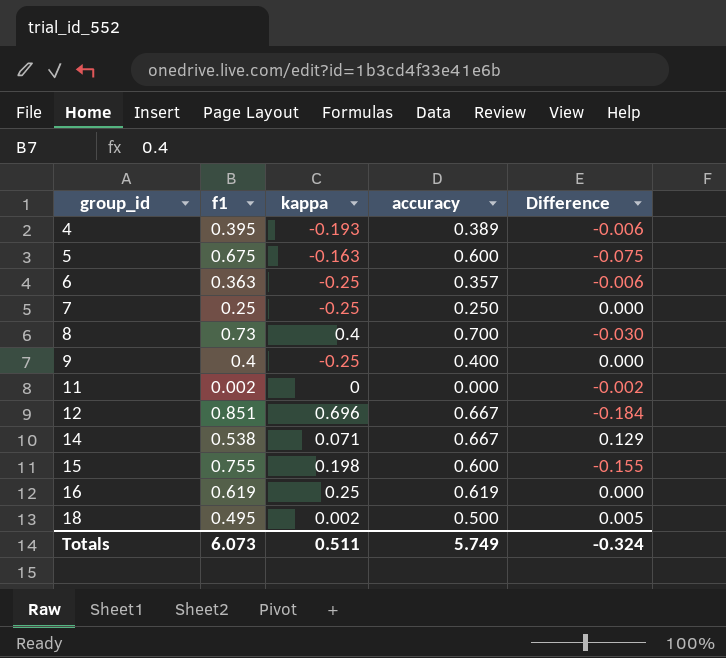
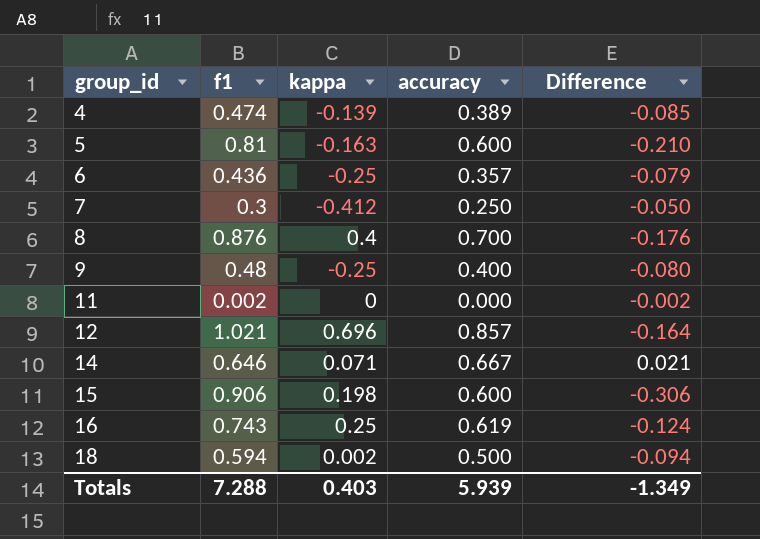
4 | f1: 0.395 -> 0.474
4 | kappa: -0.193 -> -0.139
4 | Difference: -0.006 -> -0.085
5 | f1: 0.675 -> 0.81
5 | Difference: -0.075 -> -0.210
6 | f1: 0.363 -> 0.436
6 | Difference: -0.006 -> -0.079
7 | f1: 0.25 -> 0.3
7 | kappa: -0.25 -> -0.412
7 | Difference: 0.000 -> -0.050
8 | f1: 0.73 -> 0.876
8 | Difference: -0.030 -> -0.176
9 | f1: 0.4 -> 0.48
9 | Difference: 0.000 -> -0.080
12 | f1: 0.851 -> 1.021
12 | accuracy: 0.667 -> 0.857
12 | Difference: -0.184 -> -0.164
14 | f1: 0.538 -> 0.646
14 | Difference: 0.129 -> 0.021
15 | f1: 0.755 -> 0.906
15 | Difference: -0.155 -> -0.306
16 | f1: 0.619 -> 0.743
16 | Difference: 0.000 -> -0.124
18 | f1: 0.495 -> 0.594
18 | Difference: 0.005 -> -0.094
Totals | f1: 6.073 -> 7.288
Totals | kappa: 0.511 -> 0.403
Totals | accuracy: 5.749 -> 5.939
Totals | Difference: -0.324 -> -1.349

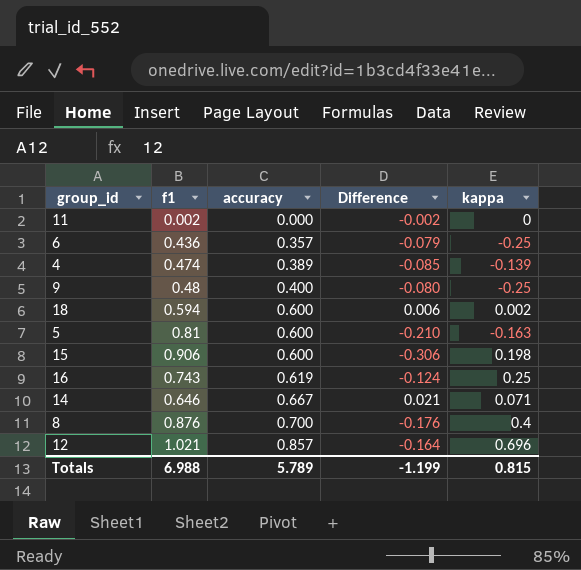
row order: group_id ascending -> accuracy ascending
column kappa | position: 3 -> 5
row 7: 0.3 | -0.412 | 0.250 | -0.050 -> none
18 | accuracy: 0.500 -> 0.600
18 | Difference: -0.094 -> 0.006
Totals | f1: 7.288 -> 6.988
Totals | accuracy: 5.939 -> 5.789
Totals | Difference: -1.349 -> -1.199
Totals | kappa: 0.403 -> 0.815

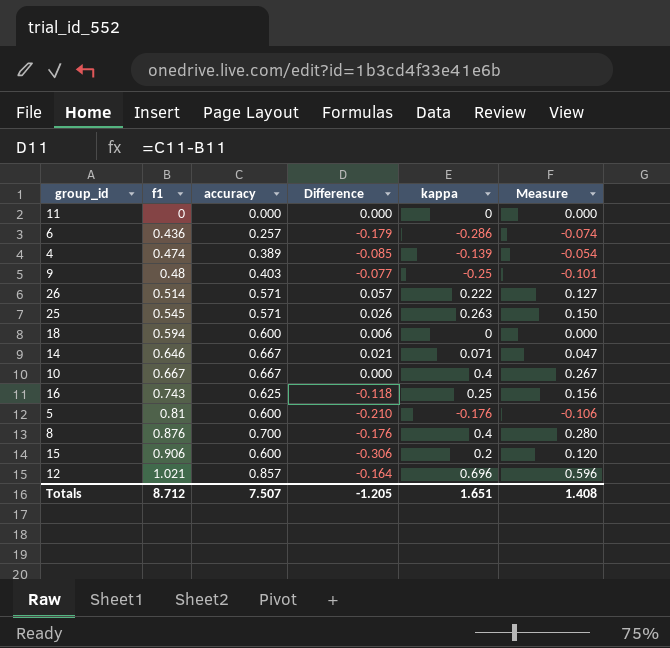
row order: accuracy ascending -> f1 ascending
column Measure | formula: none -> [accuracy] * [kappa]
11 | f1: 0.002 -> 0
11 | Difference: -0.002 -> 0.000
6 | accuracy: 0.357 -> 0.257
6 | Difference: -0.079 -> -0.179
6 | kappa: -0.25 -> -0.286
9 | accuracy: 0.400 -> 0.403
9 | Difference: -0.080 -> -0.077
row 26: none -> 0.514 | 0.571 | 0.057 | 0.222 | 0.127
row 25: none -> 0.545 | 0.571 | 0.026 | 0.263 | 0.150
18 | kappa: 0.002 -> 0
row 10: none -> 0.667 | 0.667 | 0.000 | 0.4 | 0.267
16 | accuracy: 0.619 -> 0.625
16 | Difference: -0.124 -> -0.118
5 | kappa: -0.163 -> -0.176
15 | kappa: 0.198 -> 0.2
Totals | f1: 6.988 -> 8.712
Totals | accuracy: 5.789 -> 7.507
Totals | Difference: -1.199 -> -1.205
Totals | kappa: 0.815 -> 1.651

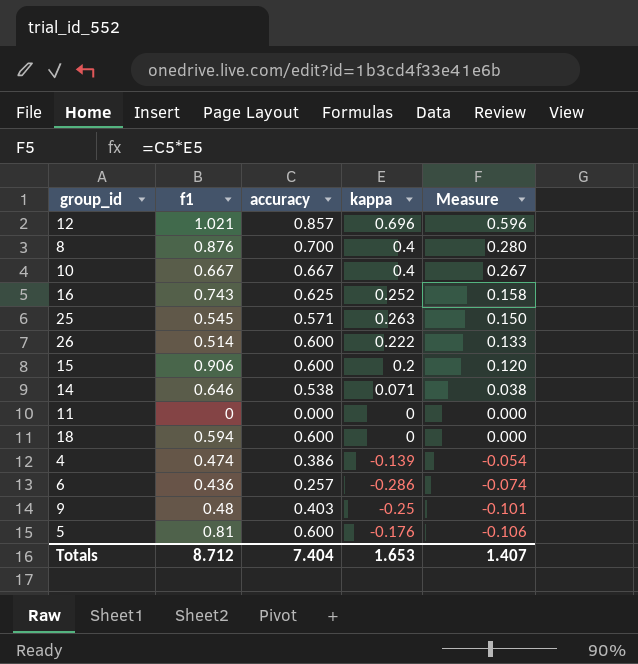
row order: f1 ascending -> Measure descending
column Difference | formula: [accuracy] - [f1] -> none
16 | kappa: 0.25 -> 0.252
16 | Measure: 0.156 -> 0.158
26 | accuracy: 0.571 -> 0.600
26 | Measure: 0.127 -> 0.133
14 | accuracy: 0.667 -> 0.538
14 | Measure: 0.047 -> 0.038
4 | accuracy: 0.389 -> 0.386
Totals | accuracy: 7.507 -> 7.404
Totals | kappa: 1.651 -> 1.653
Totals | Measure: 1.408 -> 1.407

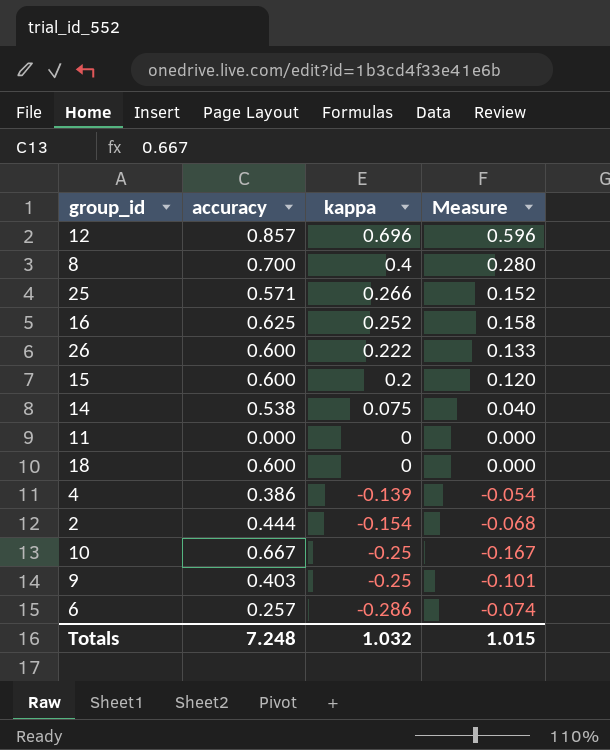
row order: Measure descending -> kappa descending
column f1 | position: 2 -> none
row 5: 0.81 | 0.600 | -0.176 | -0.106 -> none
25 | kappa: 0.263 -> 0.266
25 | Measure: 0.150 -> 0.152
14 | kappa: 0.071 -> 0.075
14 | Measure: 0.038 -> 0.040
row 2: none -> 0.444 | -0.154 | -0.068
10 | kappa: 0.4 -> -0.25
10 | Measure: 0.267 -> -0.167
Totals | accuracy: 7.404 -> 7.248
Totals | kappa: 1.653 -> 1.032
Totals | Measure: 1.407 -> 1.015

